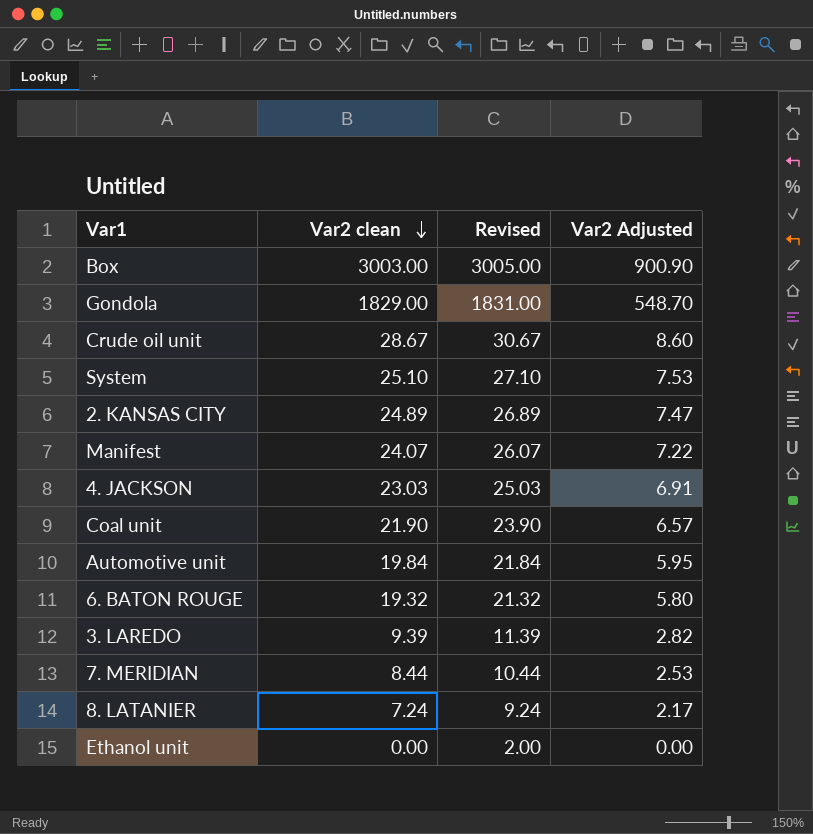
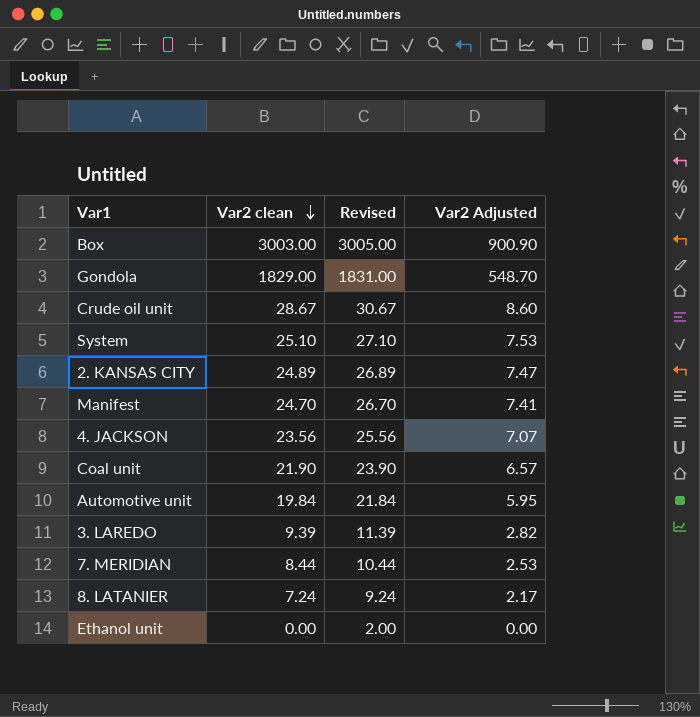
row 6. BATON ROUGE: 19.32 | 21.32 | 5.80 -> none
Manifest | Var2 clean: 24.07 -> 24.70
Manifest | Revised: 26.07 -> 26.70
Manifest | Var2 Adjusted: 7.22 -> 7.41
4. JACKSON | Var2 clean: 23.03 -> 23.56
4. JACKSON | Revised: 25.03 -> 25.56
4. JACKSON | Var2 Adjusted: 6.91 -> 7.07

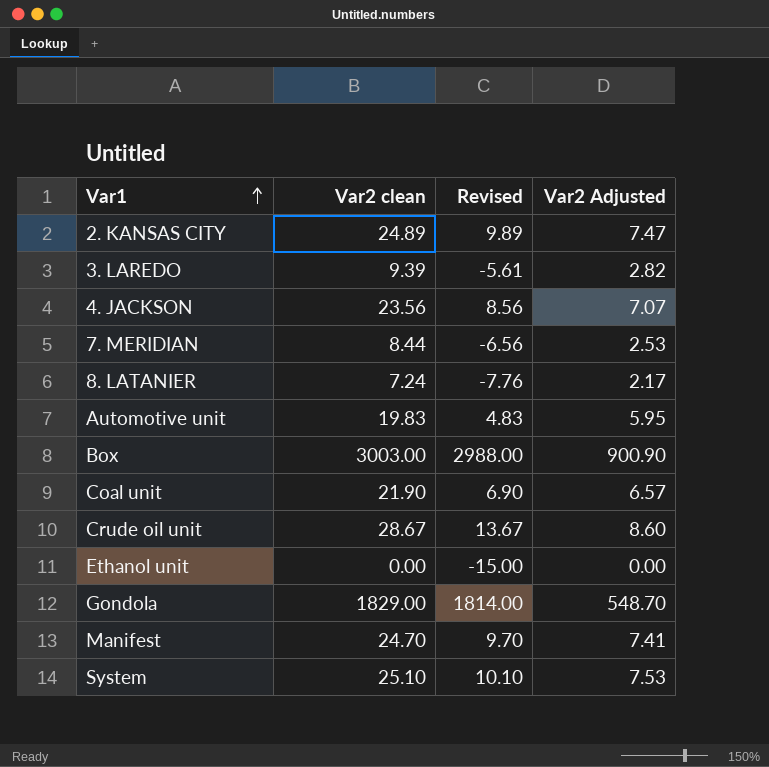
row order: Var2 clean descending -> Var1 ascending
column Revised | formula: [Var2 clean] + 2 -> [Var2 clean] - 15
Automotive unit | Var2 clean: 19.84 -> 19.83

